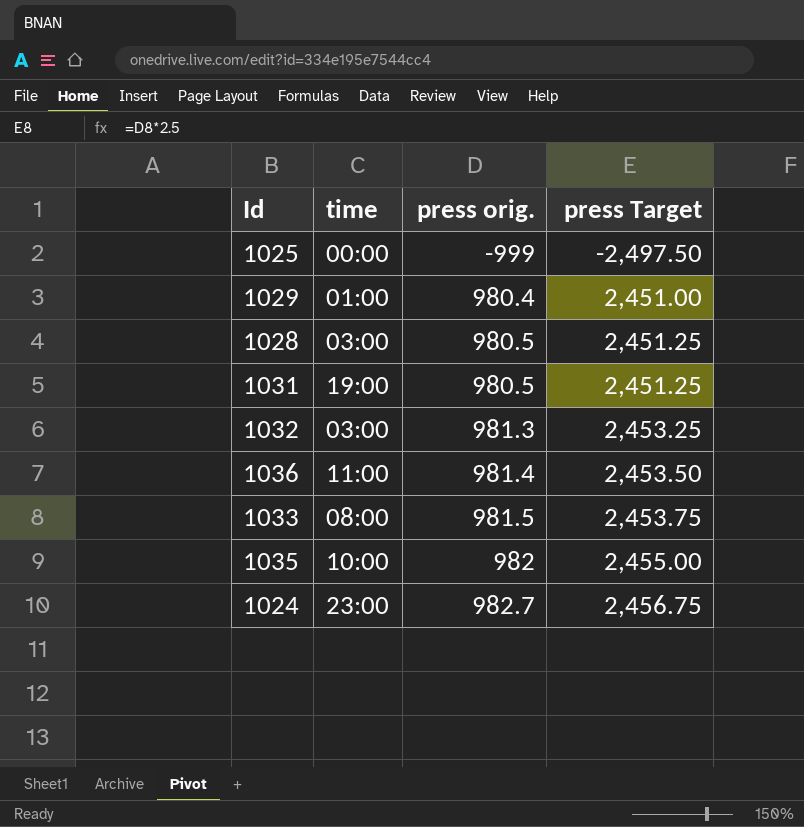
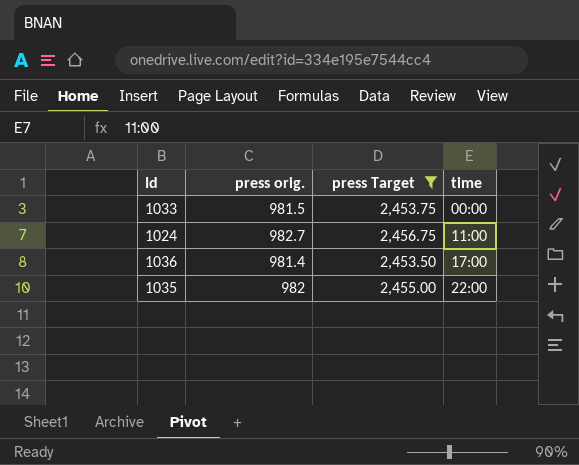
filter: none -> press Target >= 2,453.50
row order: press orig. ascending -> time ascending
column time | position: 2 -> 4
1033 | time: 08:00 -> 00:00
1024 | time: 23:00 -> 11:00
1036 | time: 11:00 -> 17:00
1035 | time: 10:00 -> 22:00

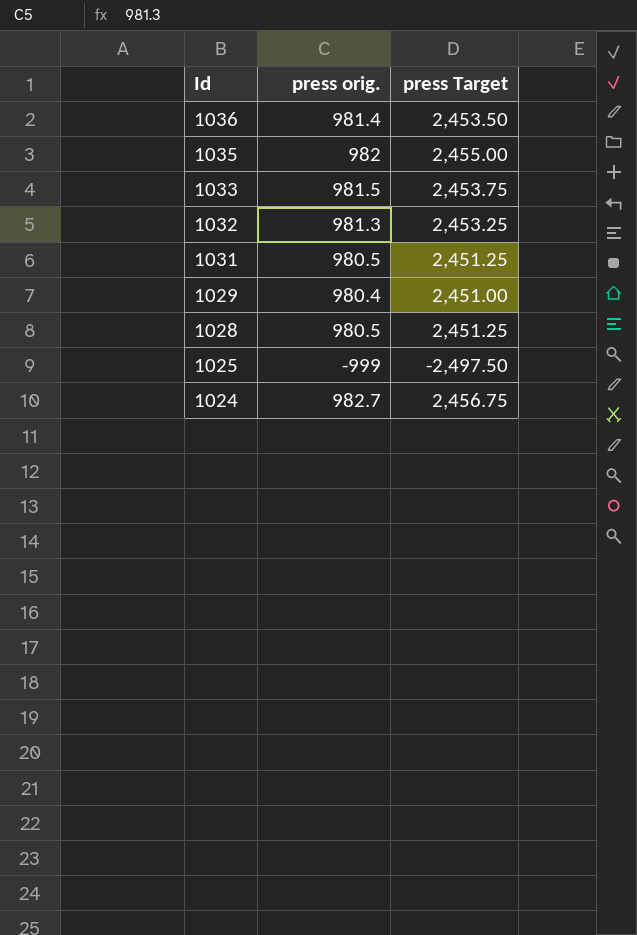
filter: press Target >= 2,453.50 -> none
row order: time ascending -> Id descending
column time | position: 4 -> none

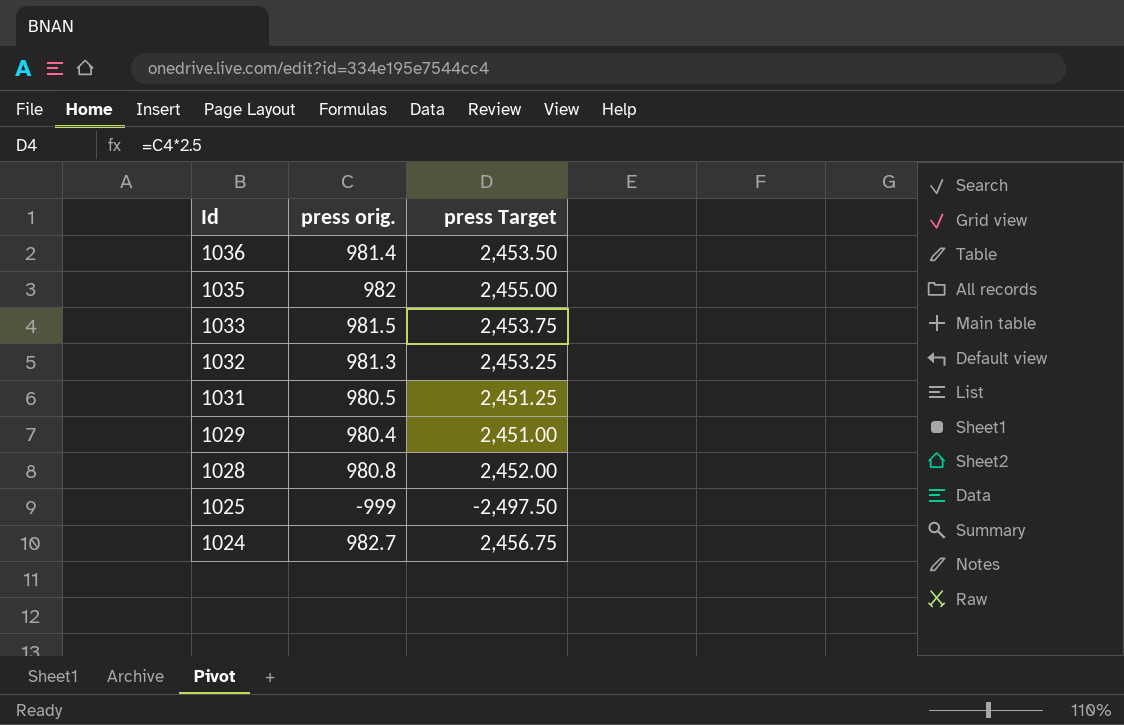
1028 | press orig.: 980.5 -> 980.8
1028 | press Target: 2,451.25 -> 2,452.00

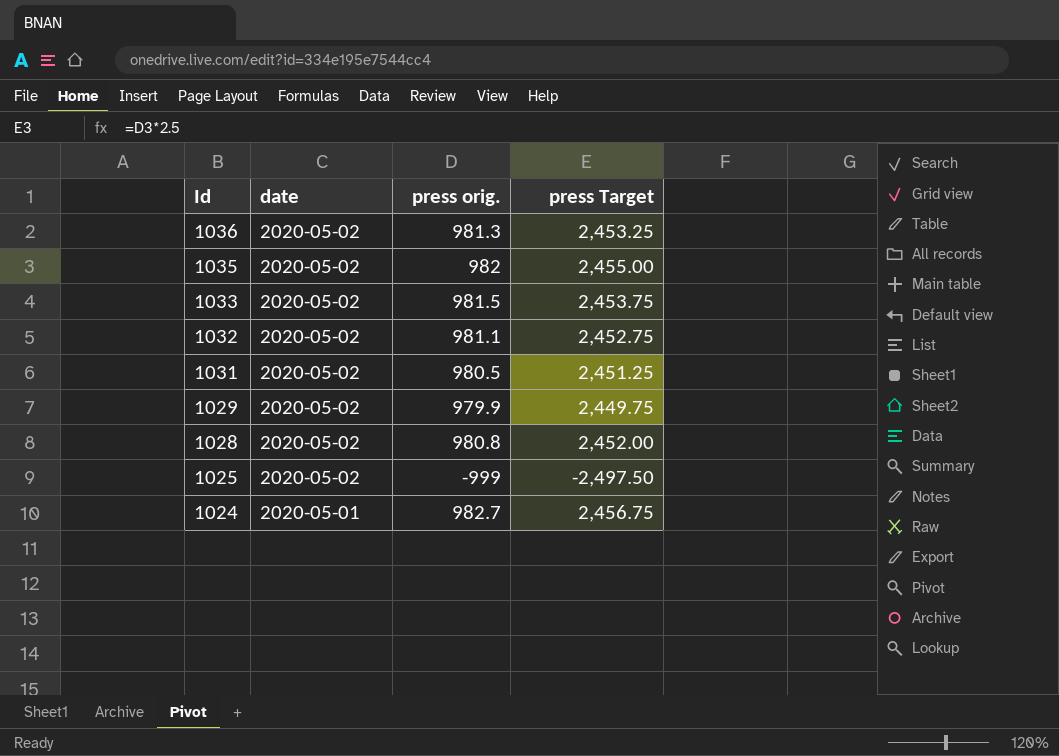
column date | position: none -> 2
1036 | press orig.: 981.4 -> 981.3
1036 | press Target: 2,453.50 -> 2,453.25
1032 | press orig.: 981.3 -> 981.1
1032 | press Target: 2,453.25 -> 2,452.75
1029 | press orig.: 980.4 -> 979.9
1029 | press Target: 2,451.00 -> 2,449.75

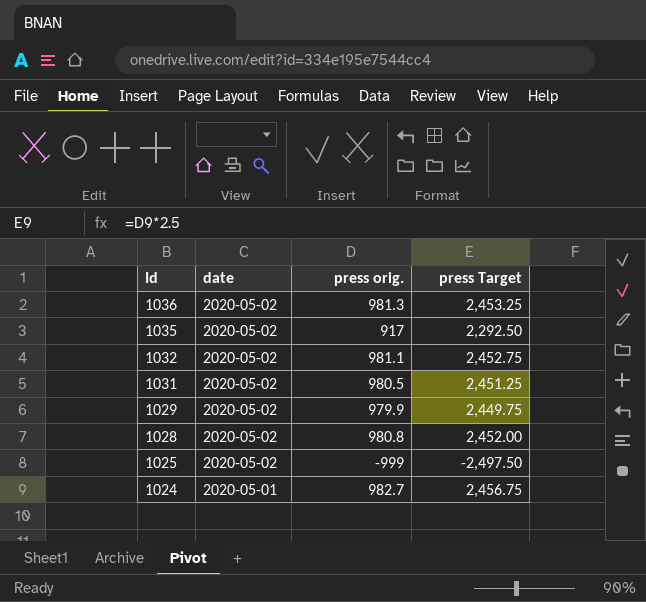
row 1033: 2020-05-02 | 981.5 | 2,453.75 -> none
1035 | press orig.: 982 -> 917
1035 | press Target: 2,455.00 -> 2,292.50

